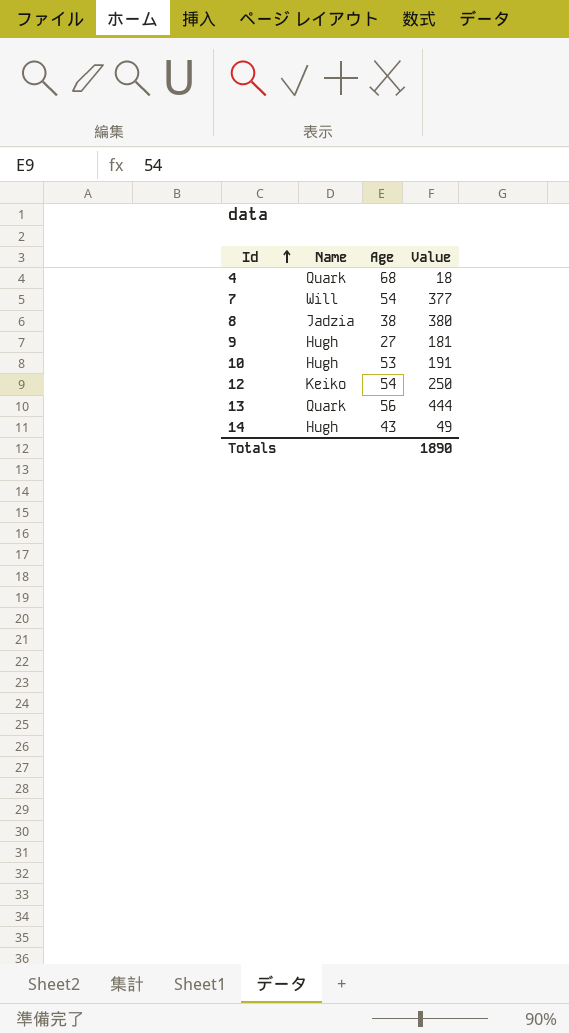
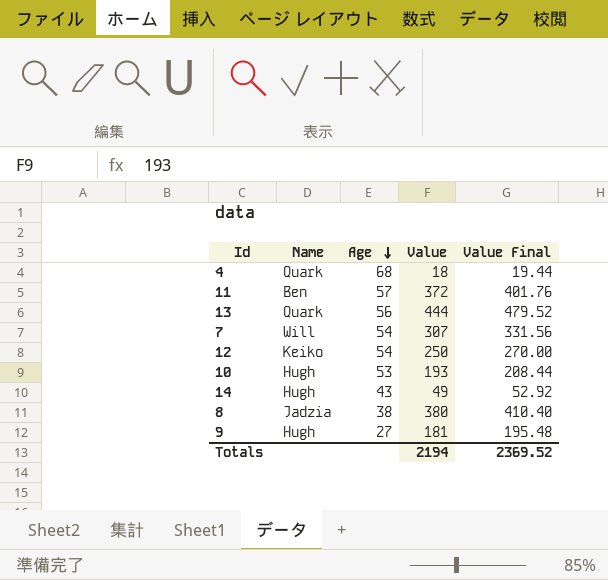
row order: Id ascending -> Age descending
column Value Final | formula: none -> [Value] * 1.08
row 11: none -> Ben | 57 | 372 | 401.76
7 | Value: 377 -> 307
10 | Value: 191 -> 193
Totals | Value: 1890 -> 2194

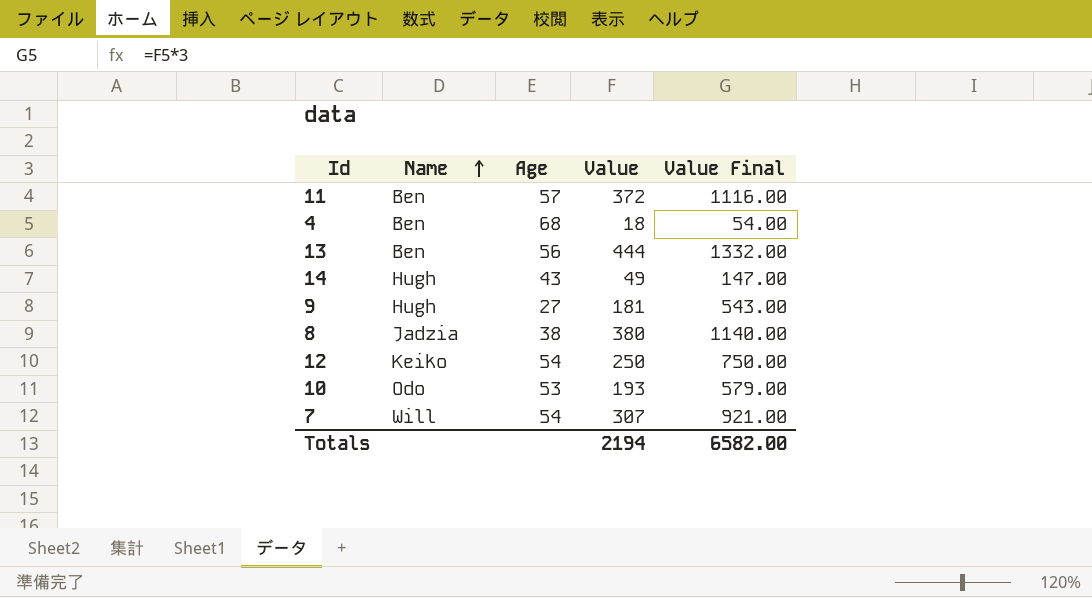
row order: Age descending -> Name ascending
column Value Final | formula: [Value] * 1.08 -> [Value] * 3
4 | Name: Quark -> Ben
13 | Name: Quark -> Ben
10 | Name: Hugh -> Odo
Totals | Value Final: 2369.52 -> 6582.00

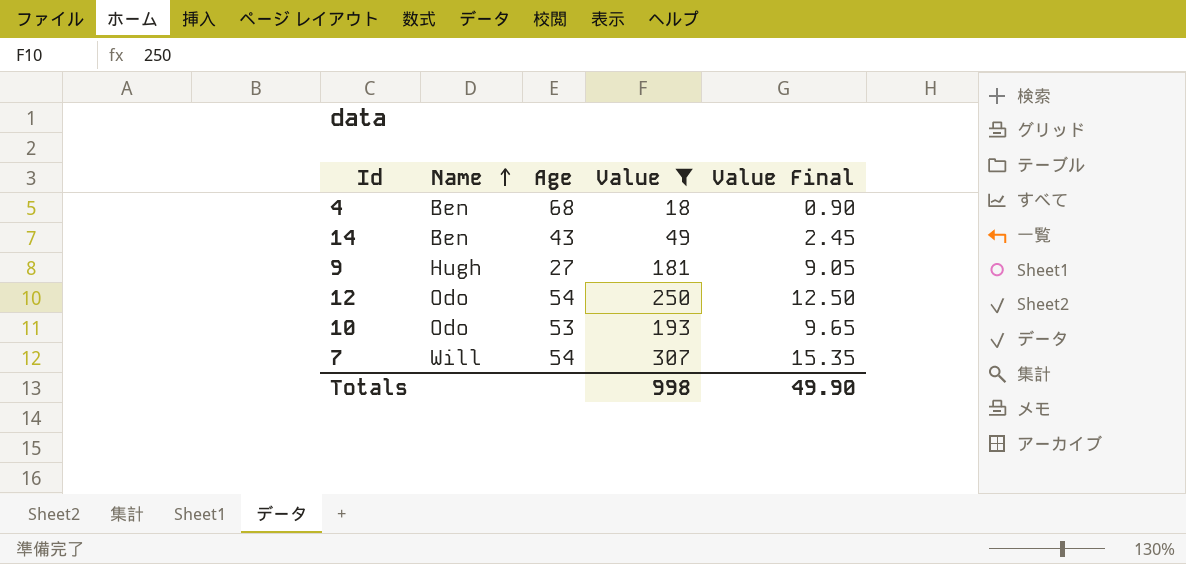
filter: none -> Value <= 307
column Value Final | formula: [Value] * 3 -> [Value] * 0.05
14 | Name: Hugh -> Ben
12 | Name: Keiko -> Odo
Totals | Value: 2194 -> 998
Totals | Value Final: 6582.00 -> 49.90

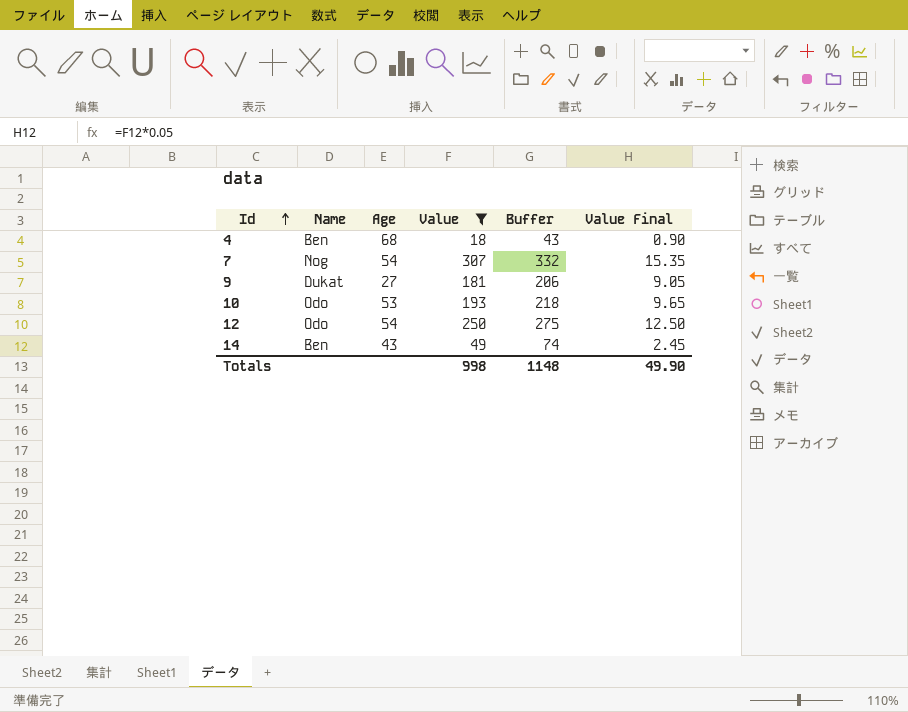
row order: Name ascending -> Id ascending
column Buffer | formula: none -> [Value] + 25
7 | Name: Will -> Nog
9 | Name: Hugh -> Dukat

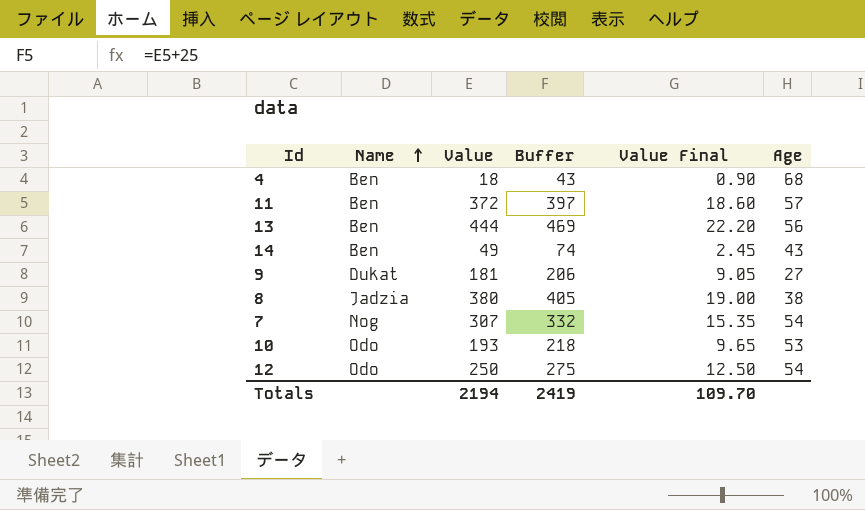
filter: Value <= 307 -> none
row order: Id ascending -> Name ascending
column Age | position: 3 -> 6
Totals | Value: 998 -> 2194
Totals | Buffer: 1148 -> 2419
Totals | Value Final: 49.90 -> 109.70

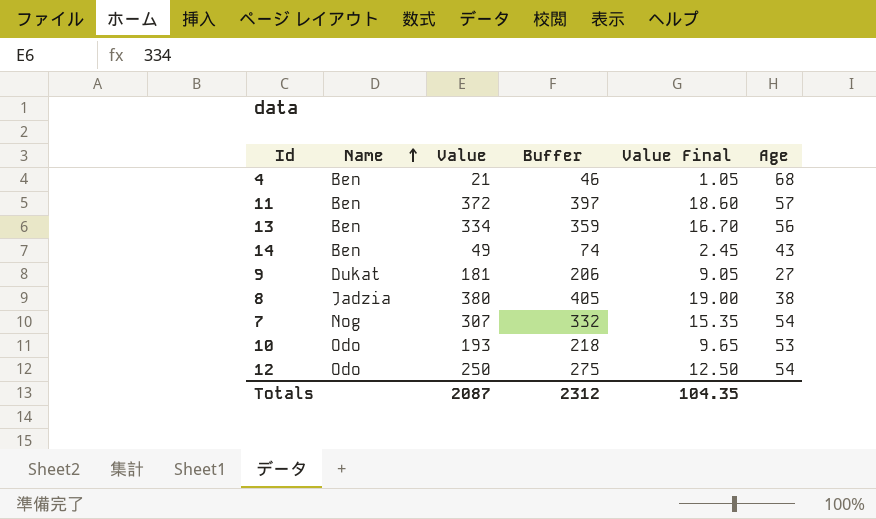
4 | Value: 18 -> 21
4 | Buffer: 43 -> 46
4 | Value Final: 0.90 -> 1.05
13 | Value: 444 -> 334
13 | Buffer: 469 -> 359
13 | Value Final: 22.20 -> 16.70
Totals | Value: 2194 -> 2087
Totals | Buffer: 2419 -> 2312
Totals | Value Final: 109.70 -> 104.35

